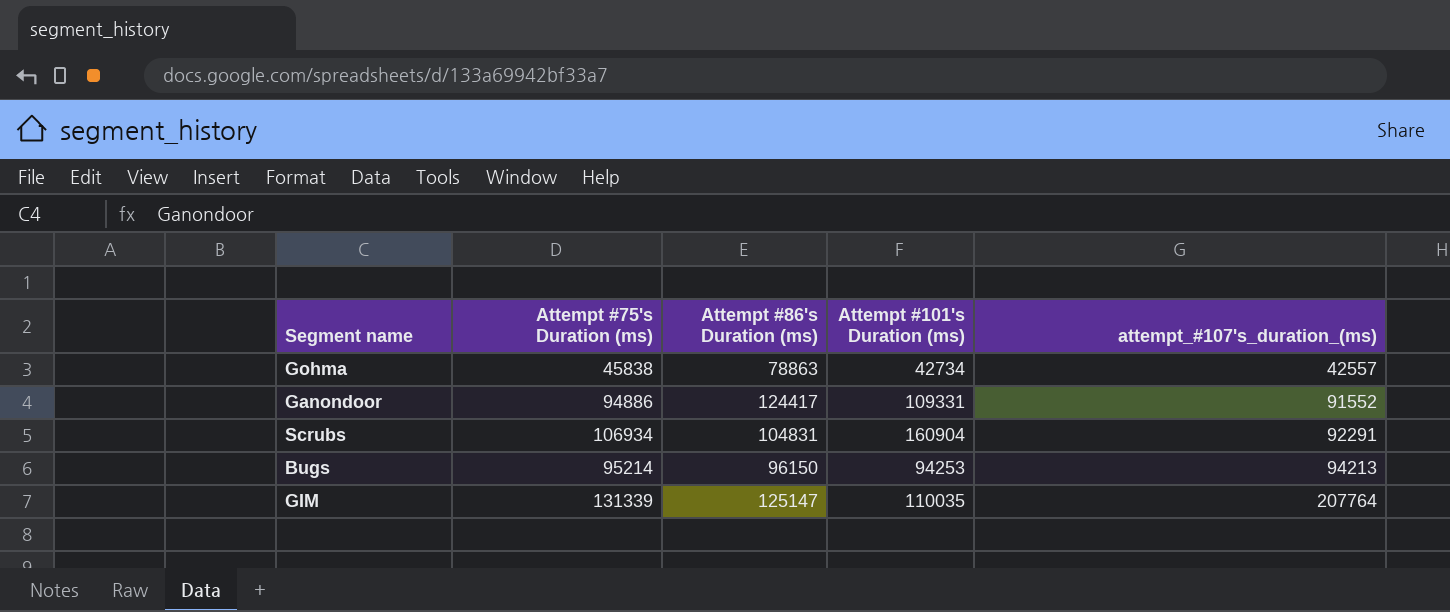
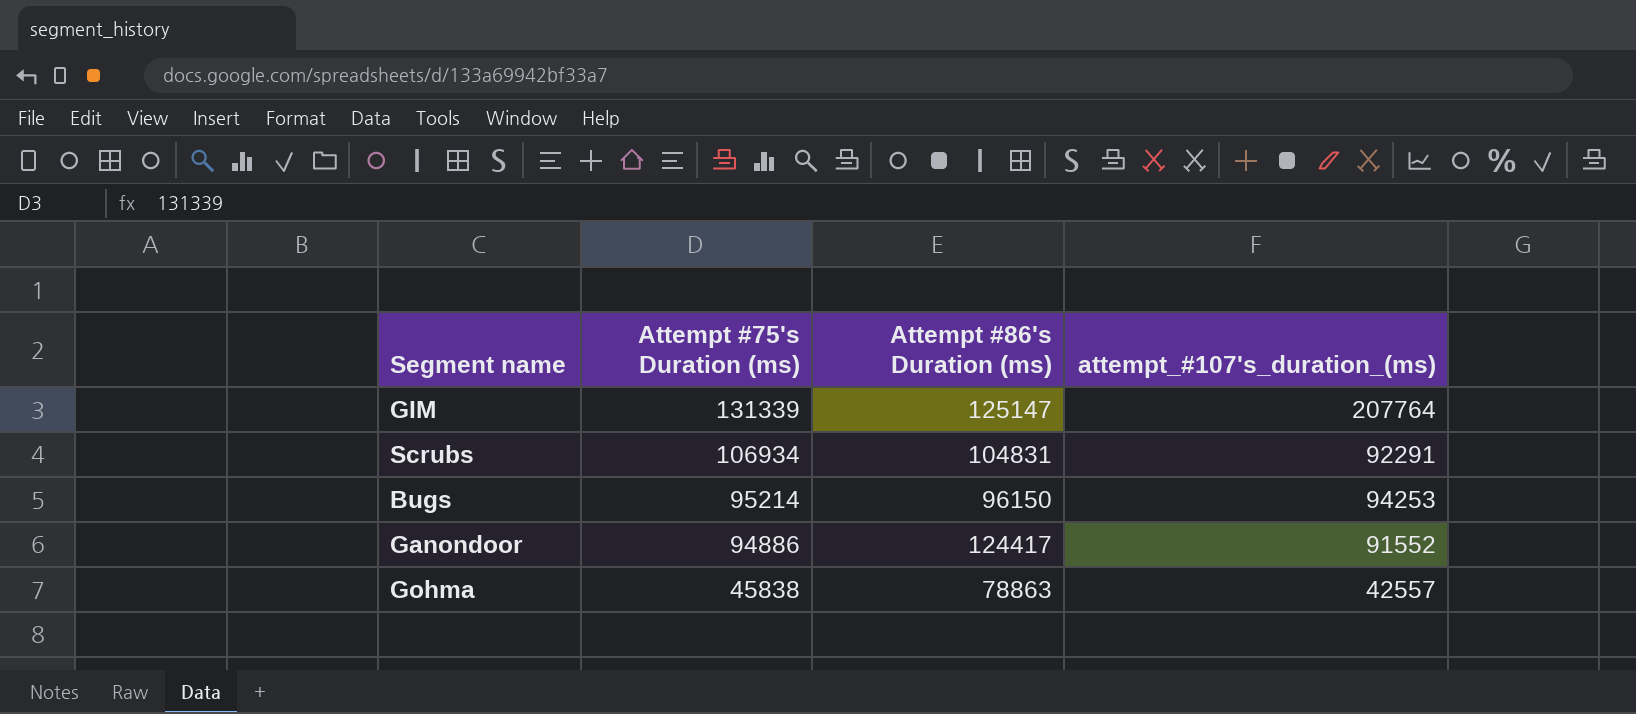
row order: attempt_#107's_duration_(ms) ascending -> Attempt #75's Duration (ms) descending
column Attempt #101's Duration (ms) | position: 4 -> none
Bugs | attempt_#107's_duration_(ms): 94213 -> 94253

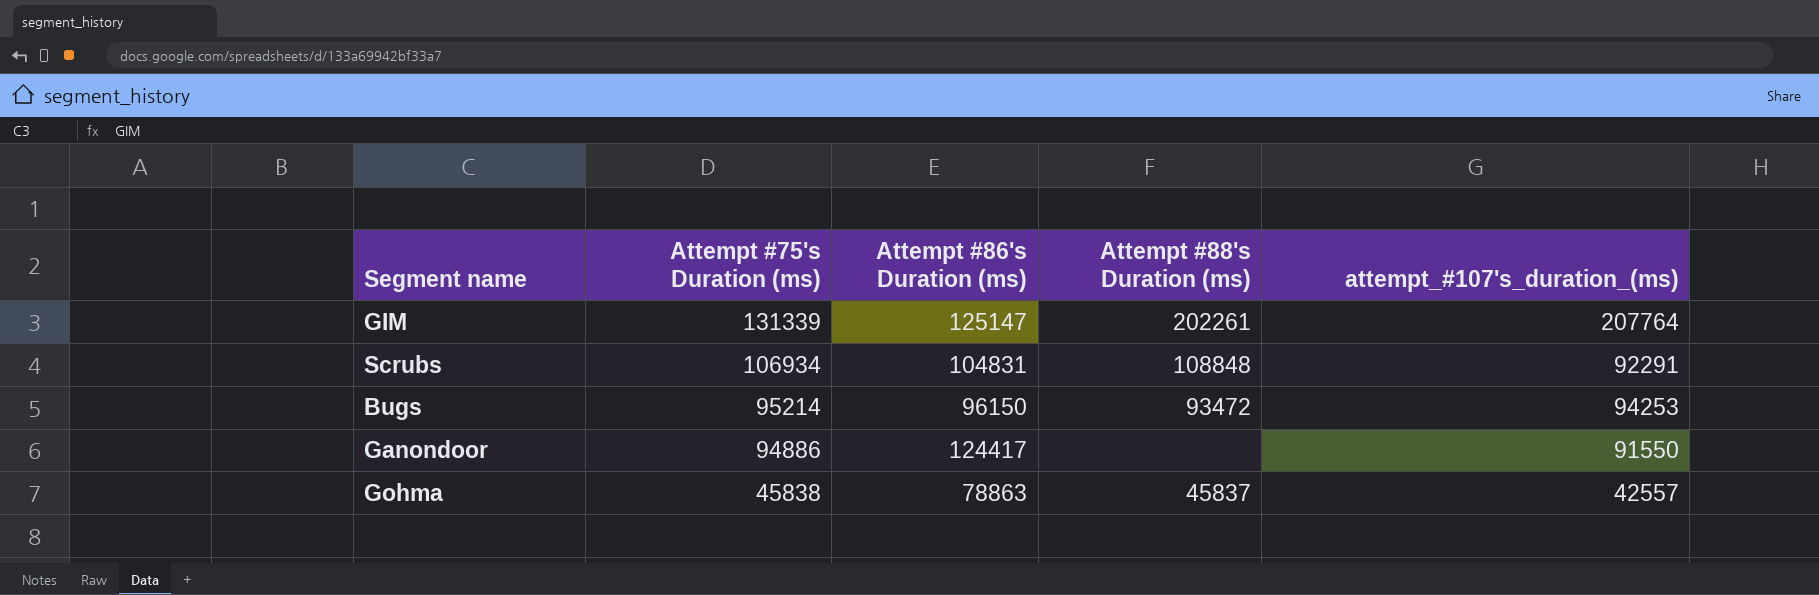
column Attempt #88's Duration (ms) | position: none -> 4
Ganondoor | attempt_#107's_duration_(ms): 91552 -> 91550

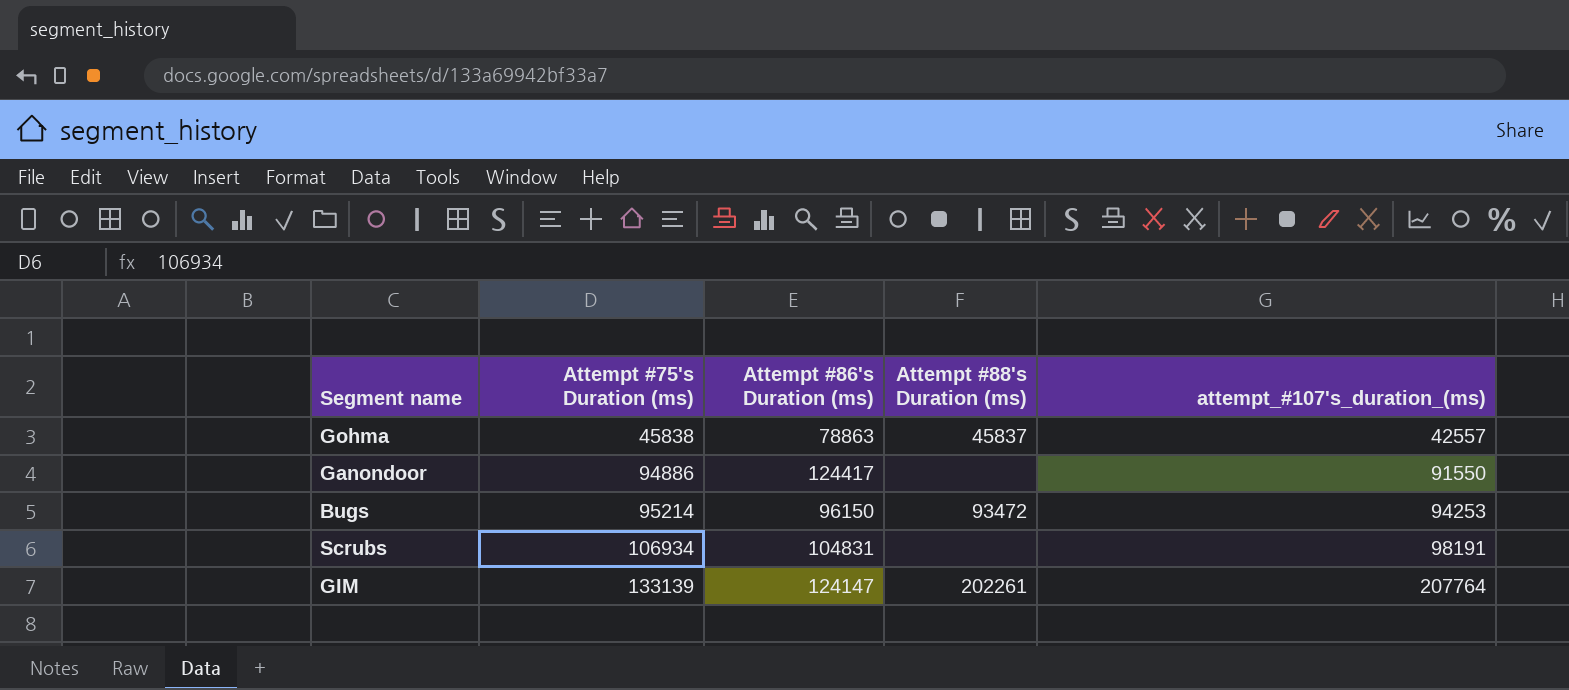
row order: Attempt #75's Duration (ms) descending -> Attempt #75's Duration (ms) ascending
Scrubs | Attempt #88's Duration (ms): 108848 -> none
Scrubs | attempt_#107's_duration_(ms): 92291 -> 98191
GIM | Attempt #75's Duration (ms): 131339 -> 133139
GIM | Attempt #86's Duration (ms): 125147 -> 124147

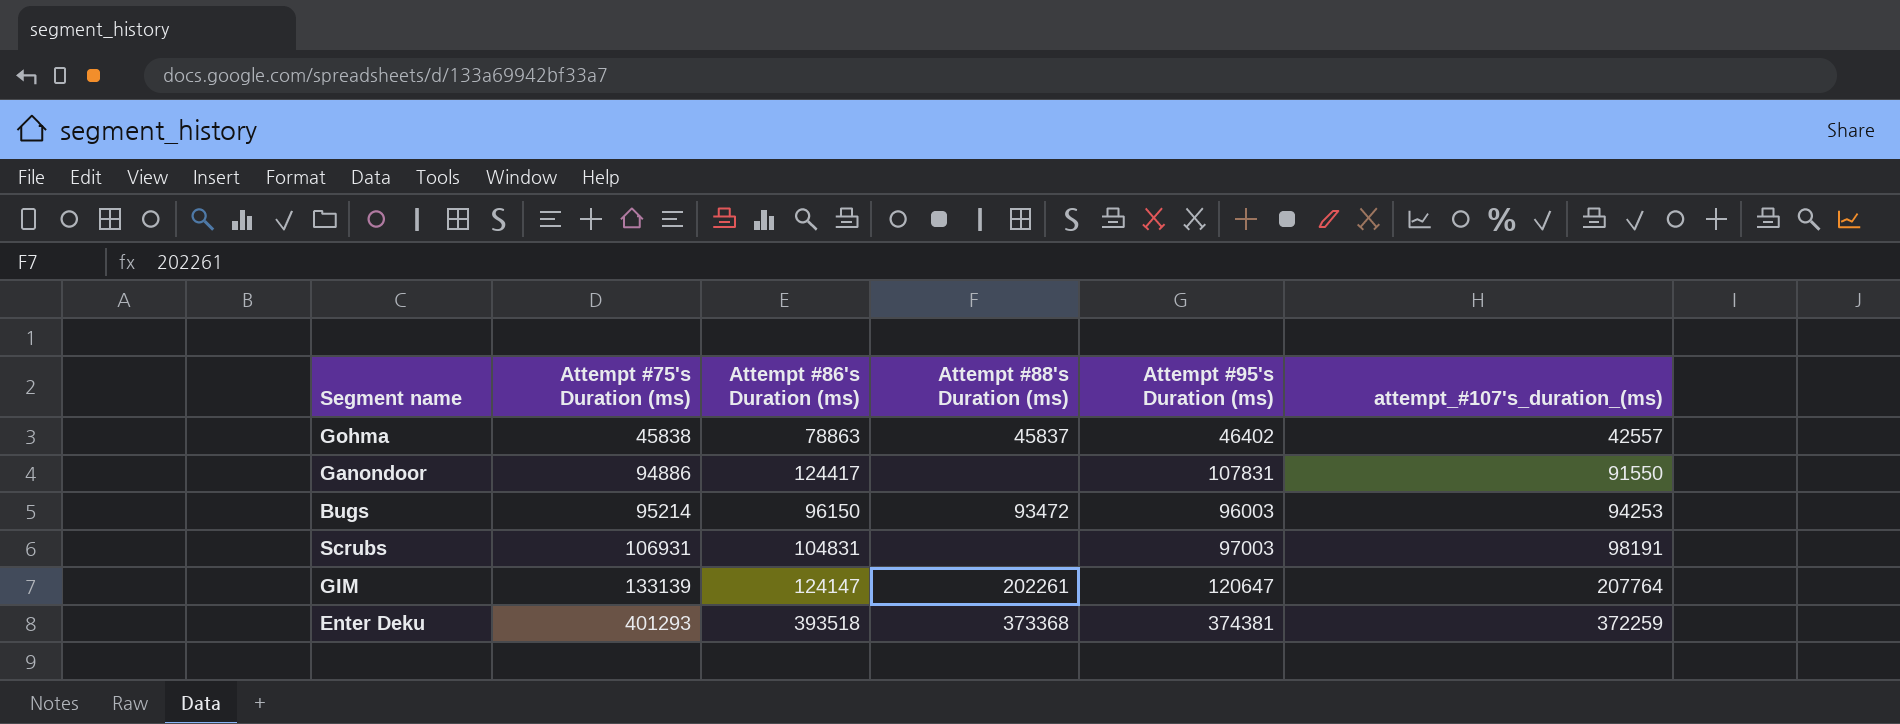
column Attempt #95's Duration (ms) | position: none -> 5
Scrubs | Attempt #75's Duration (ms): 106934 -> 106931
row Enter Deku: none -> 401293 | 393518 | 373368 | 374381 | 372259

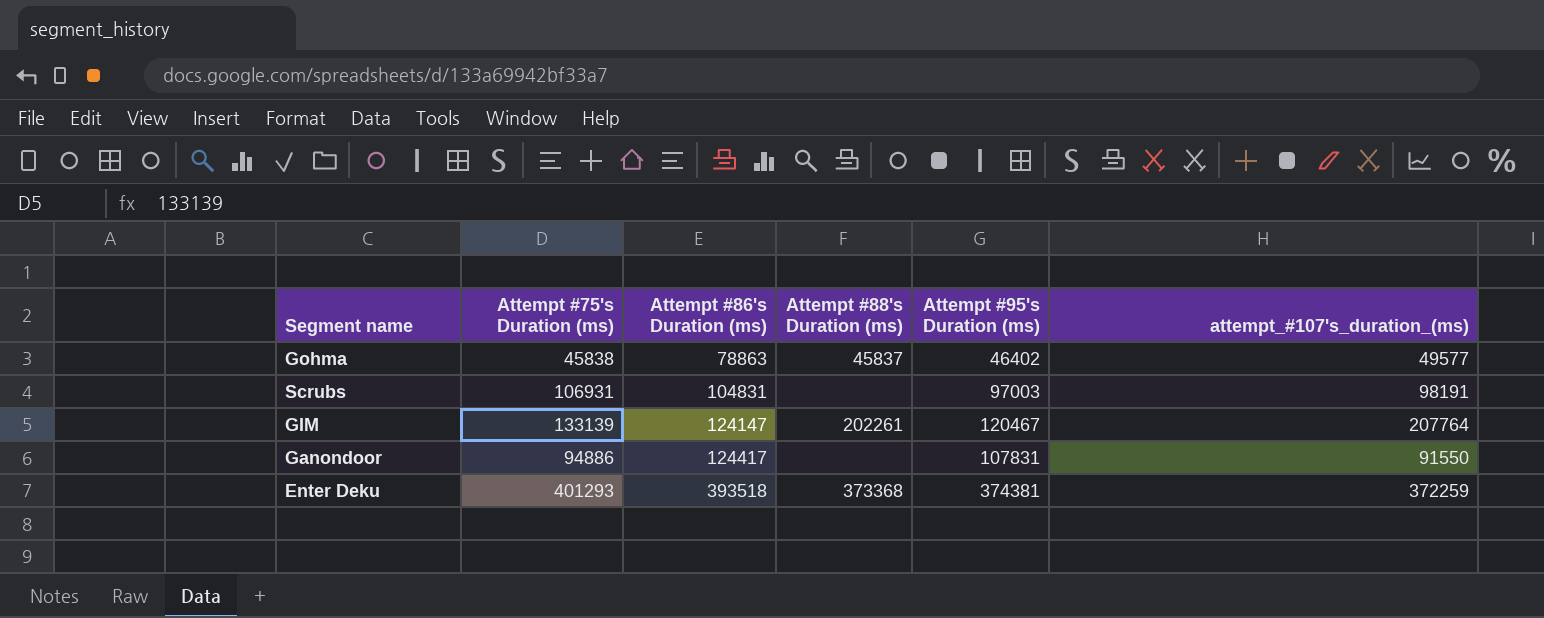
row order: Attempt #75's Duration (ms) ascending -> Attempt #86's Duration (ms) ascending
row Bugs: 95214 | 96150 | 93472 | 96003 | 94253 -> none
Gohma | attempt_#107's_duration_(ms): 42557 -> 49577
GIM | Attempt #95's Duration (ms): 120647 -> 120467

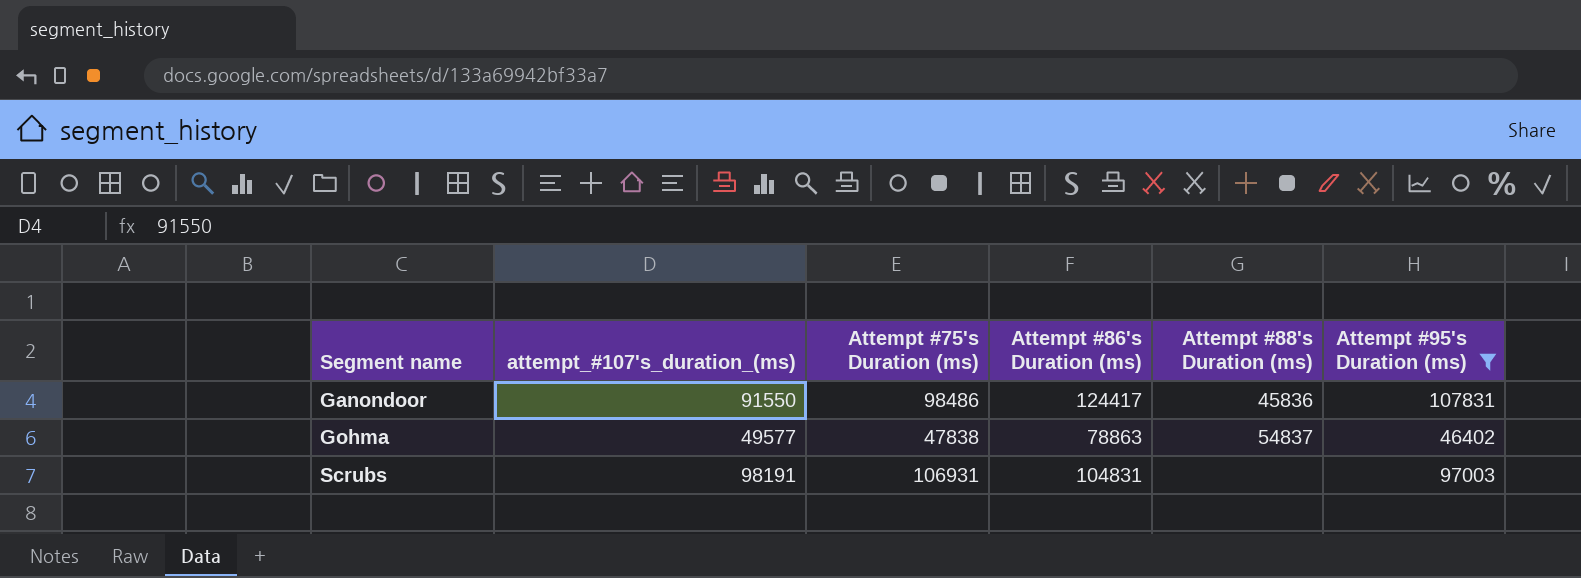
filter: none -> Attempt #95's Duration (ms) <= 107831
row order: Attempt #86's Duration (ms) ascending -> Segment name ascending
column attempt_#107's_duration_(ms) | position: 6 -> 2
Ganondoor | Attempt #75's Duration (ms): 94886 -> 98486
Ganondoor | Attempt #88's Duration (ms): none -> 45836
Gohma | Attempt #75's Duration (ms): 45838 -> 47838
Gohma | Attempt #88's Duration (ms): 45837 -> 54837

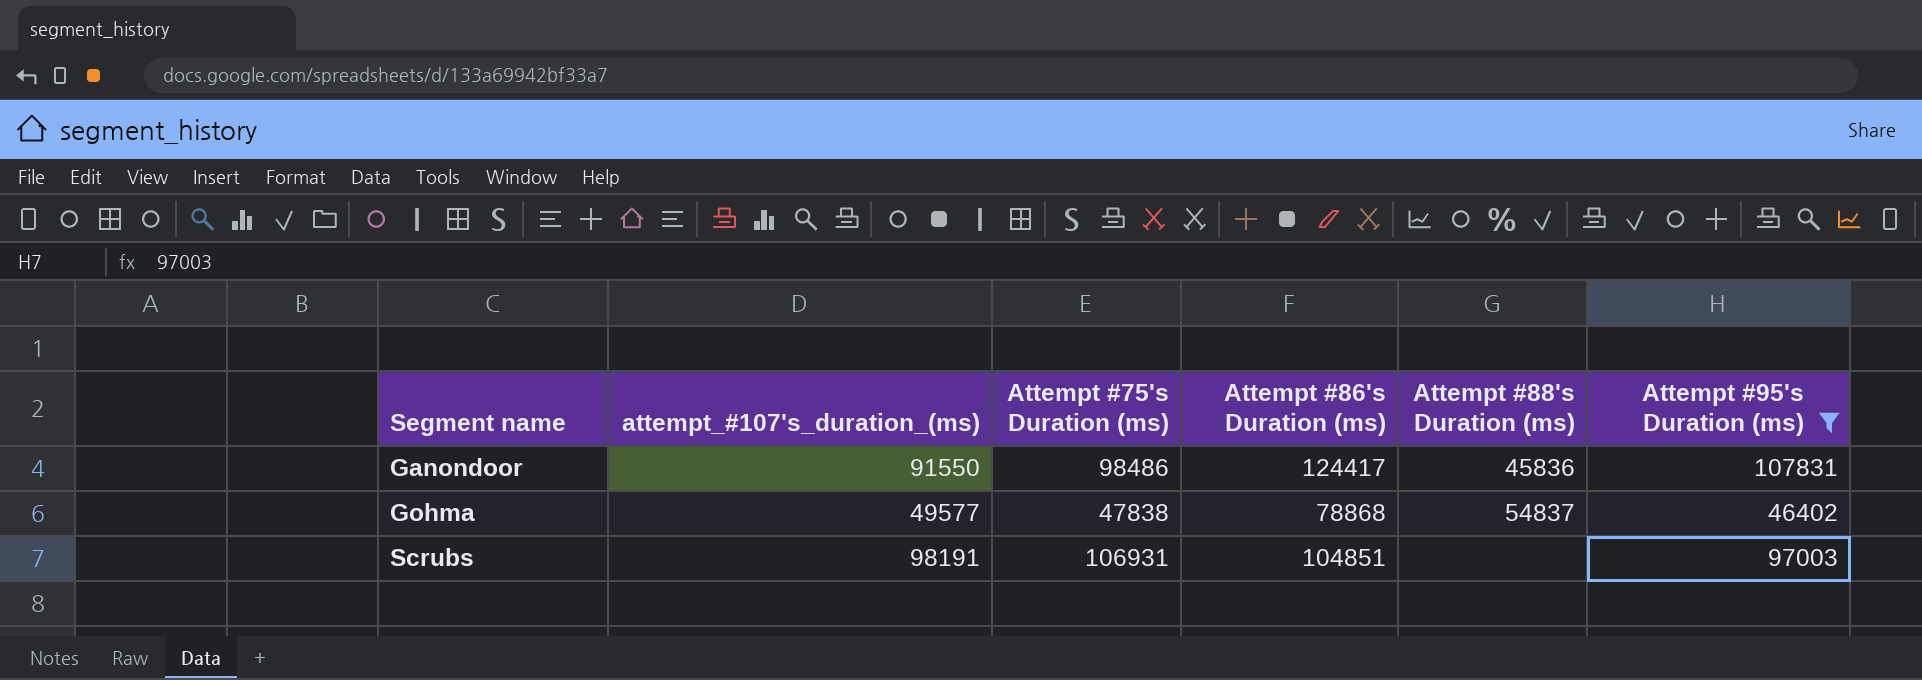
Gohma | Attempt #86's Duration (ms): 78863 -> 78868
Scrubs | Attempt #86's Duration (ms): 104831 -> 104851

